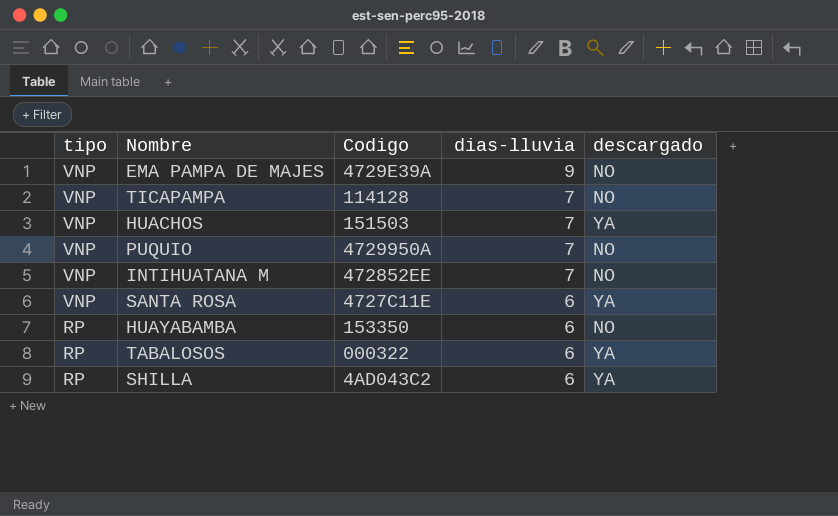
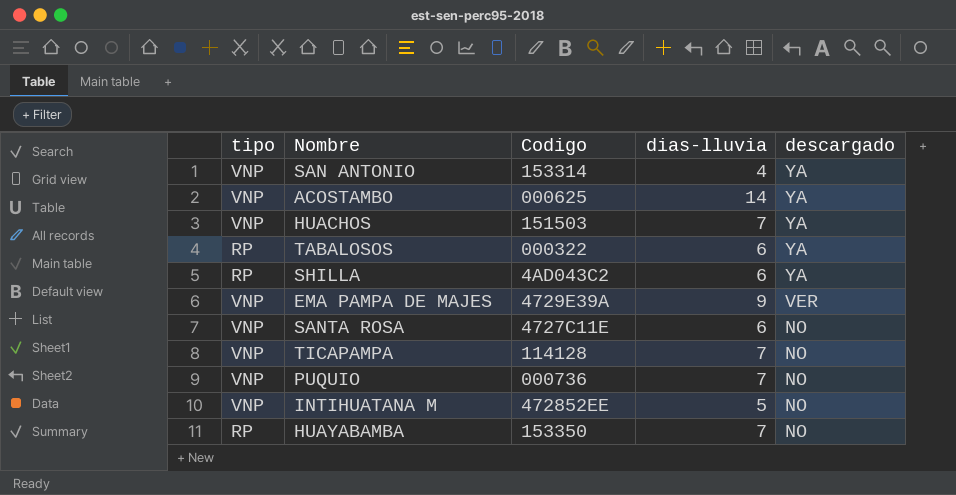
row order: tipo descending -> descargado descending
row SAN ANTONIO: none -> VNP | 153314 | 4 | YA
row ACOSTAMBO: none -> VNP | 000625 | 14 | YA
EMA PAMPA DE MAJES | descargado: NO -> VER
SANTA ROSA | descargado: YA -> NO
PUQUIO | Codigo: 4729950A -> 000736
INTIHUATANA M | dias-lluvia: 7 -> 5
HUAYABAMBA | dias-lluvia: 6 -> 7

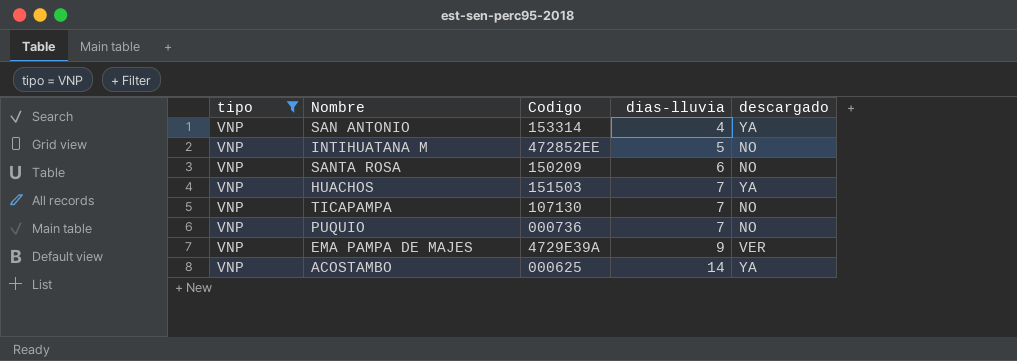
filter: none -> tipo = VNP
row order: descargado descending -> dias-lluvia ascending
SANTA ROSA | Codigo: 4727C11E -> 150209
TICAPAMPA | Codigo: 114128 -> 107130

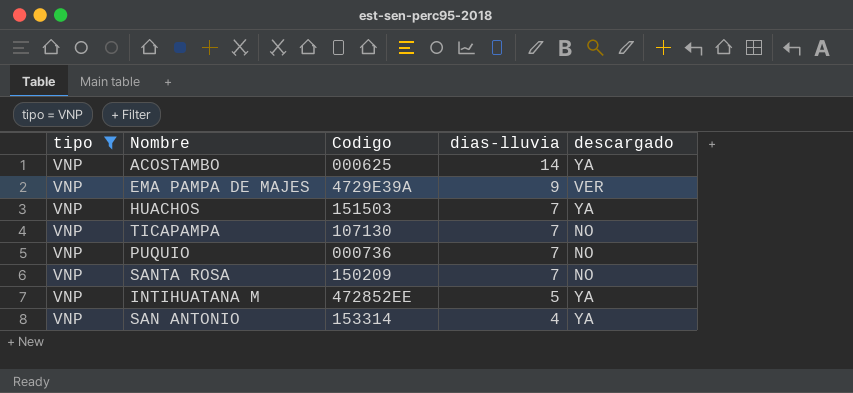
row order: dias-lluvia ascending -> dias-lluvia descending
SANTA ROSA | dias-lluvia: 6 -> 7
INTIHUATANA M | descargado: NO -> YA

